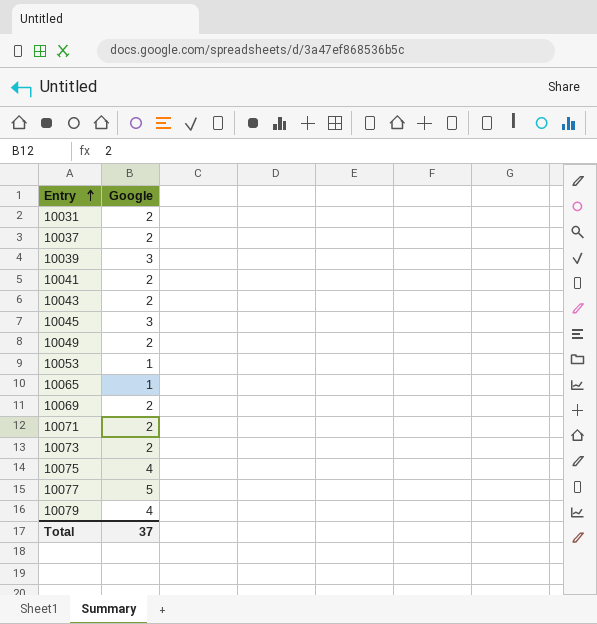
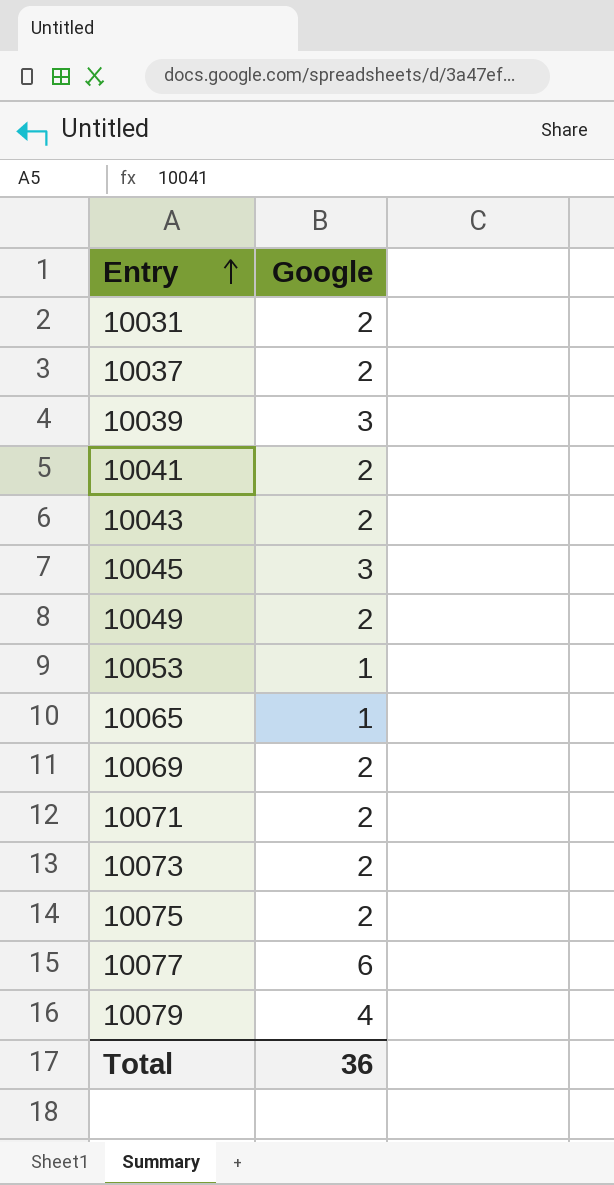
10075 | Google: 4 -> 2
10077 | Google: 5 -> 6
Total | Google: 37 -> 36

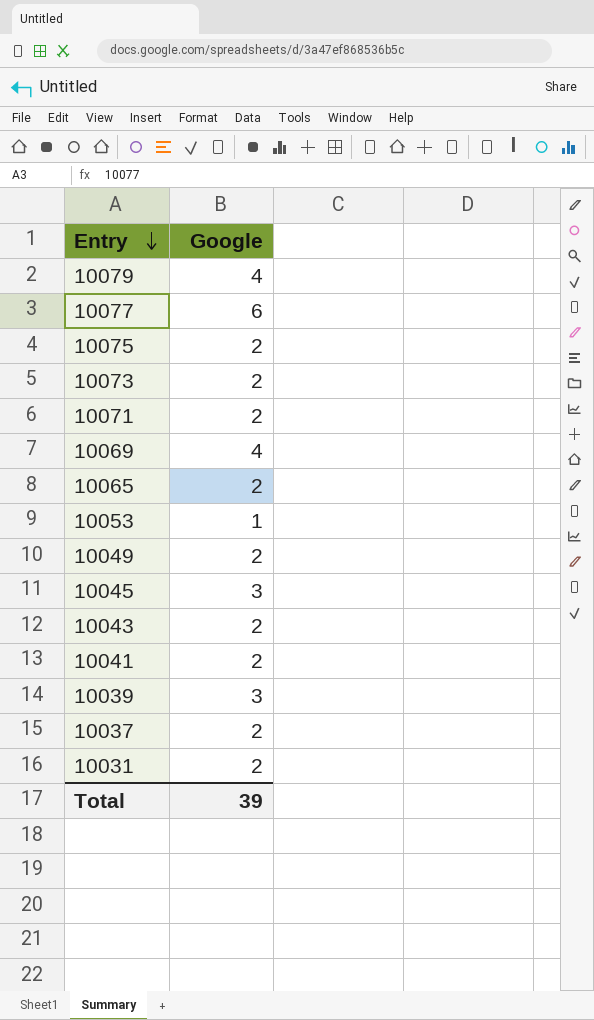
row order: Entry ascending -> Entry descending
10069 | Google: 2 -> 4
10065 | Google: 1 -> 2
Total | Google: 36 -> 39

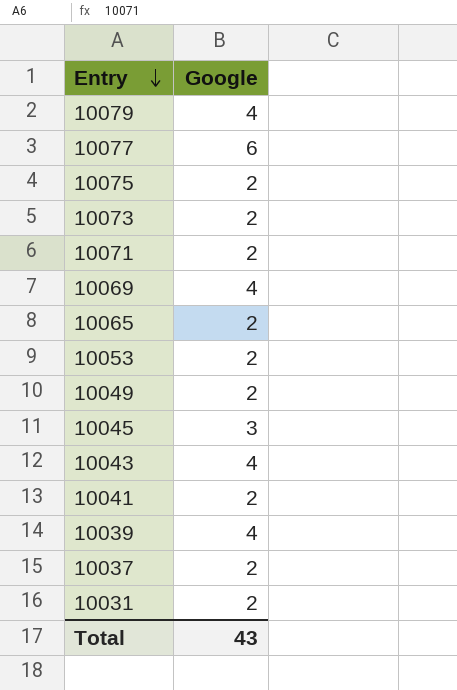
10053 | Google: 1 -> 2
10043 | Google: 2 -> 4
10039 | Google: 3 -> 4
Total | Google: 39 -> 43

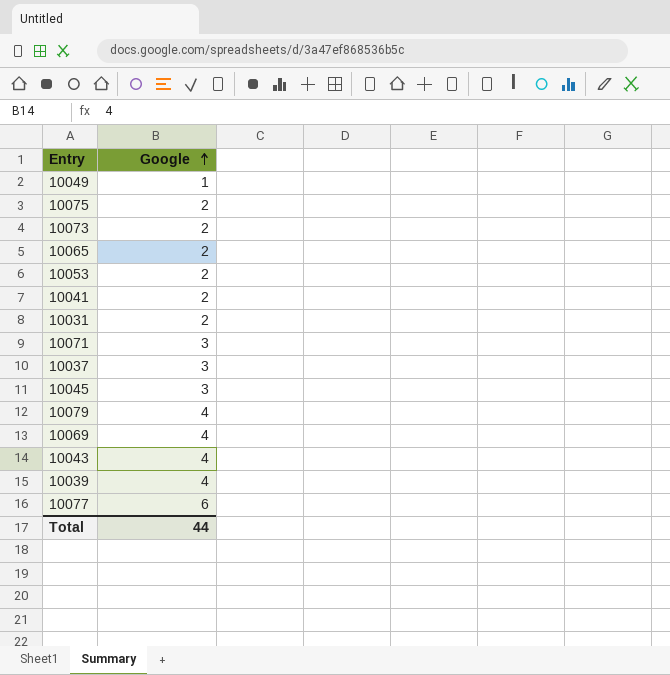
row order: Entry descending -> Google ascending
10049 | Google: 2 -> 1
10071 | Google: 2 -> 3
10037 | Google: 2 -> 3
Total | Google: 43 -> 44

